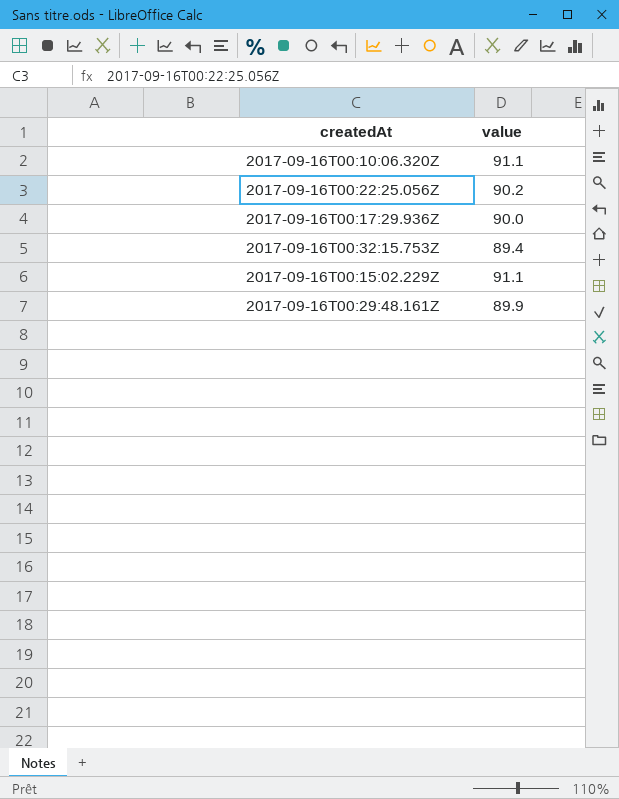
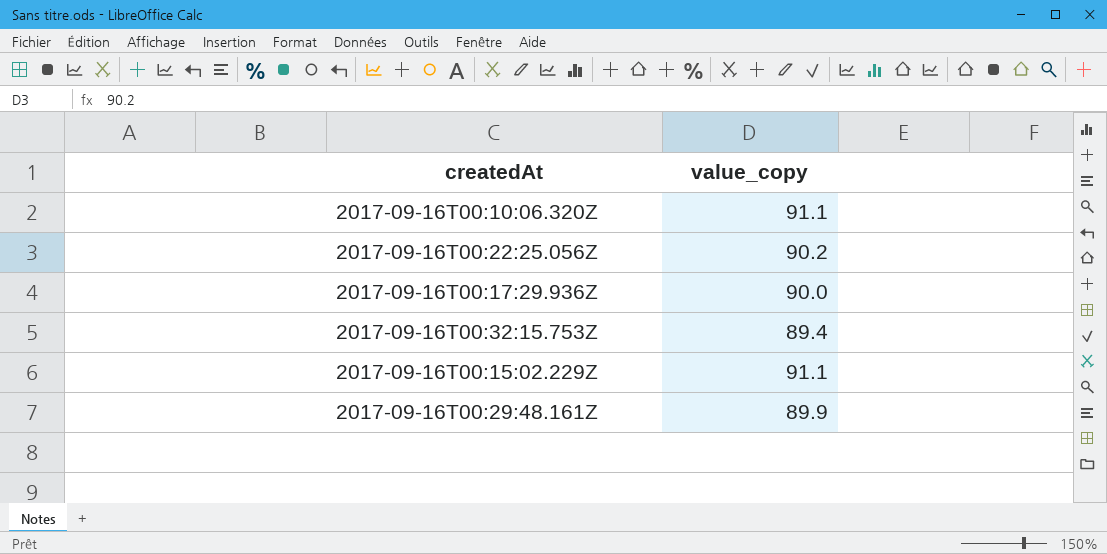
column name: value -> value_copy

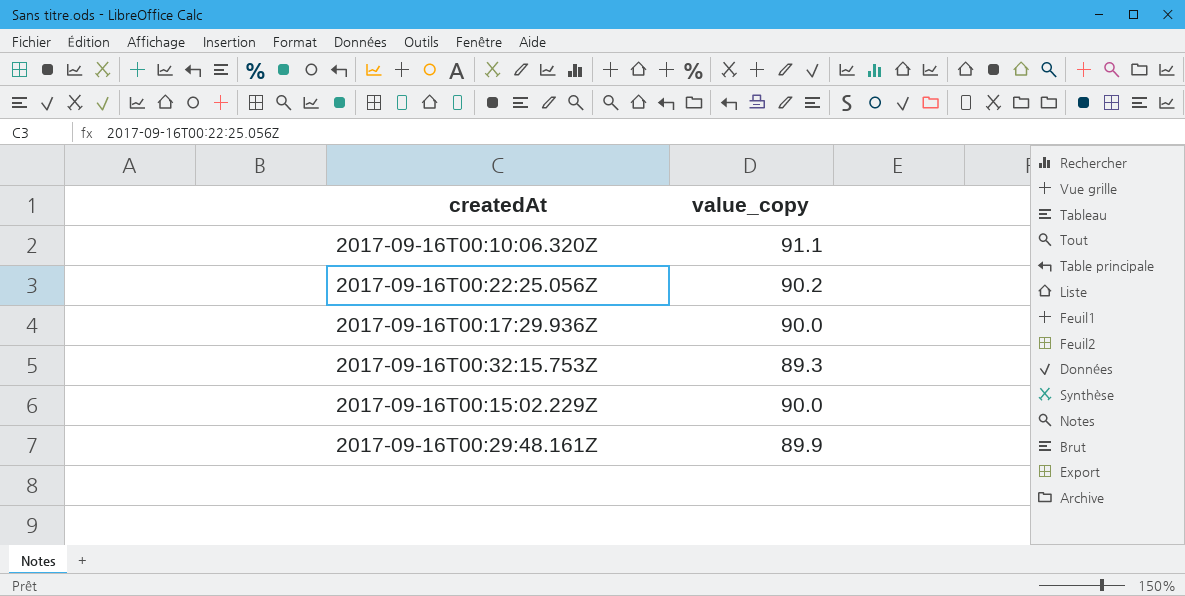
2017-09-16T00:32:15.753Z | value_copy: 89.4 -> 89.3
2017-09-16T00:15:02.229Z | value_copy: 91.1 -> 90.0

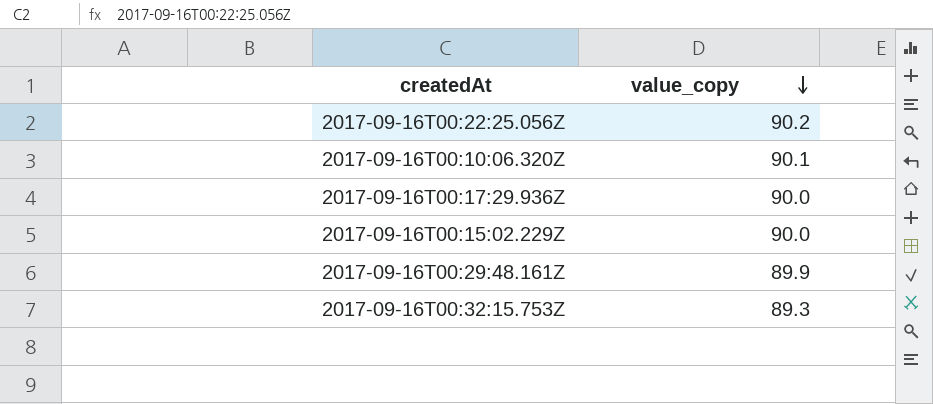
row order: none -> value_copy descending
2017-09-16T00:10:06.320Z | value_copy: 91.1 -> 90.1

